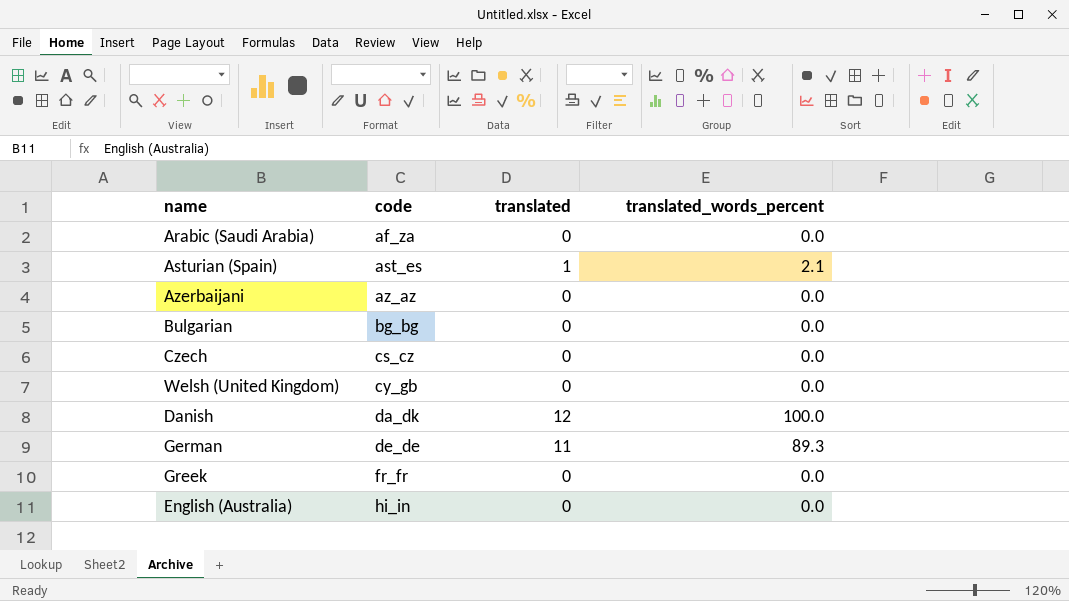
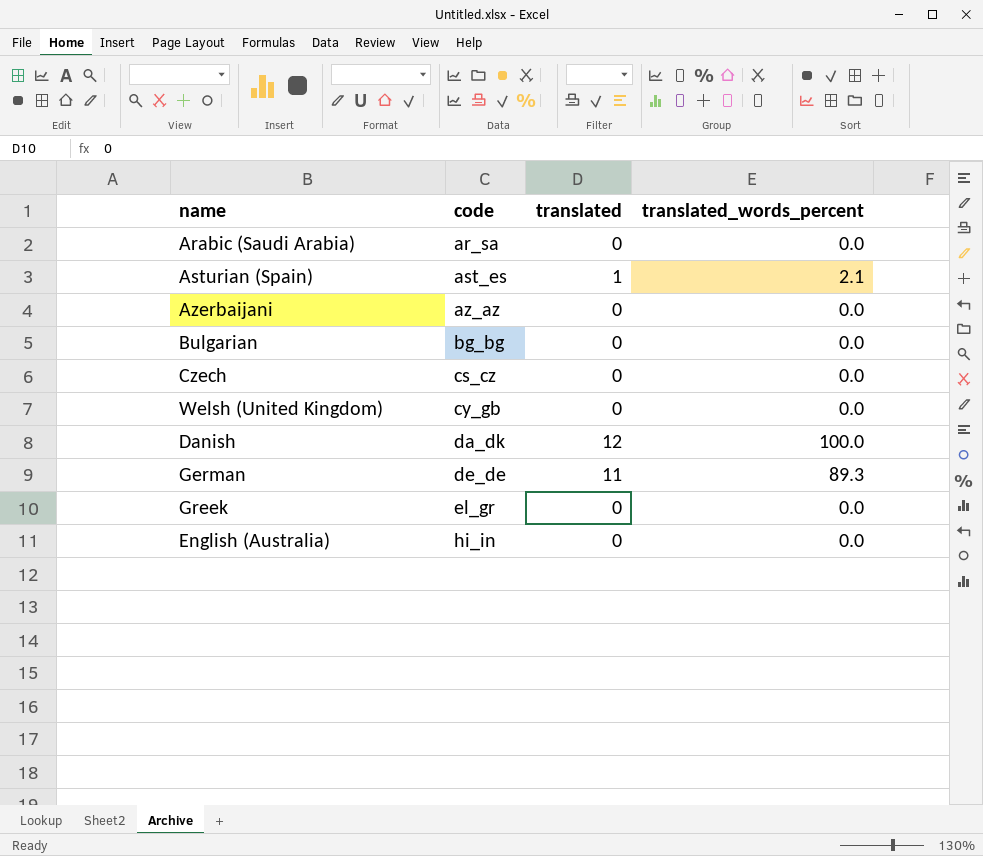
Arabic (Saudi Arabia) | code: af_za -> ar_sa
Greek | code: fr_fr -> el_gr

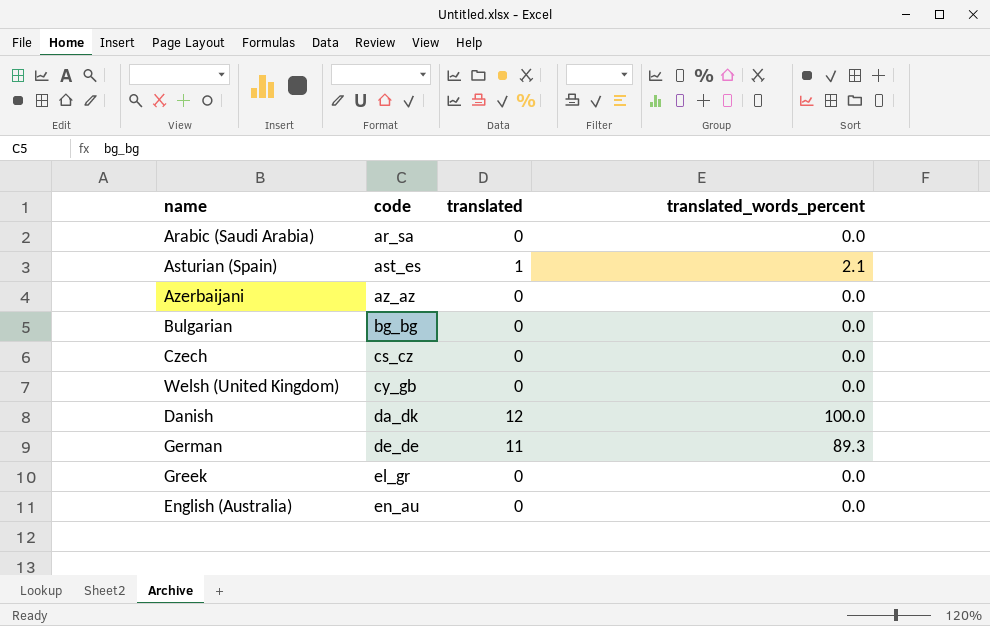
English (Australia) | code: hi_in -> en_au

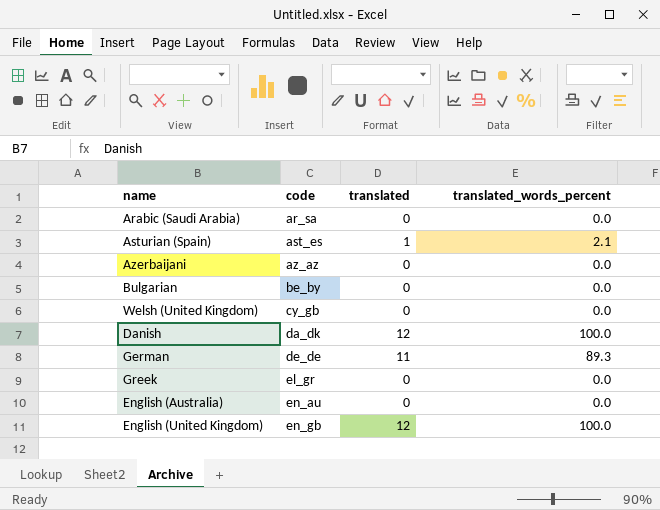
row Czech: cs_cz | 0 | 0.0 -> none
Bulgarian | code: bg_bg -> be_by
row English (United Kingdom): none -> en_gb | 12 | 100.0

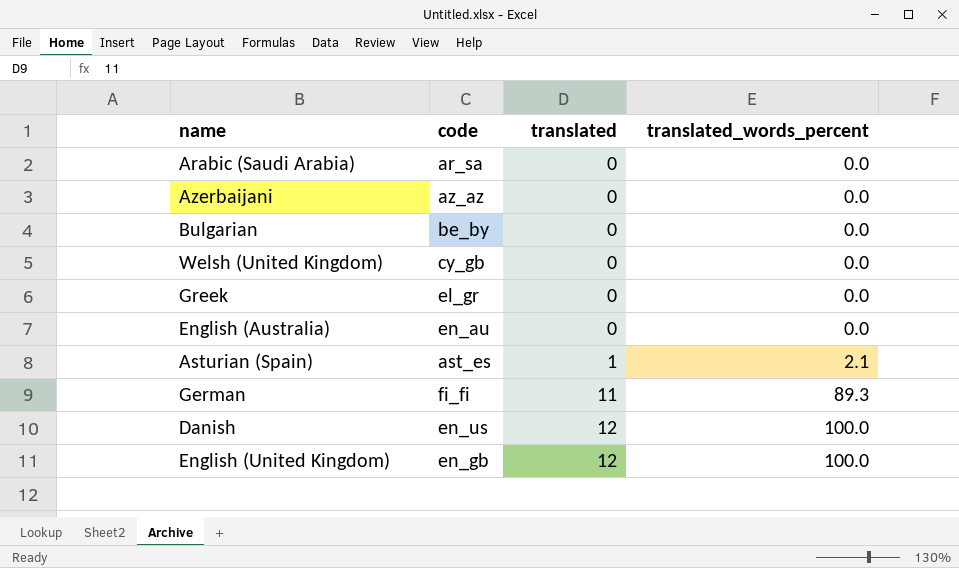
row order: code ascending -> translated ascending
German | code: de_de -> fi_fi
Danish | code: da_dk -> en_us

